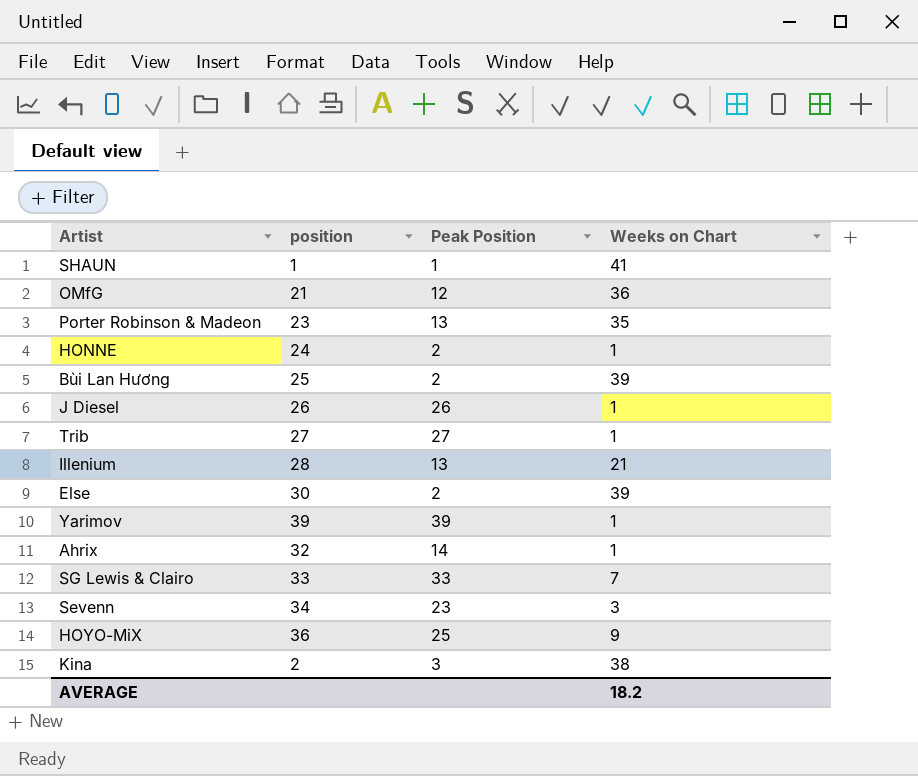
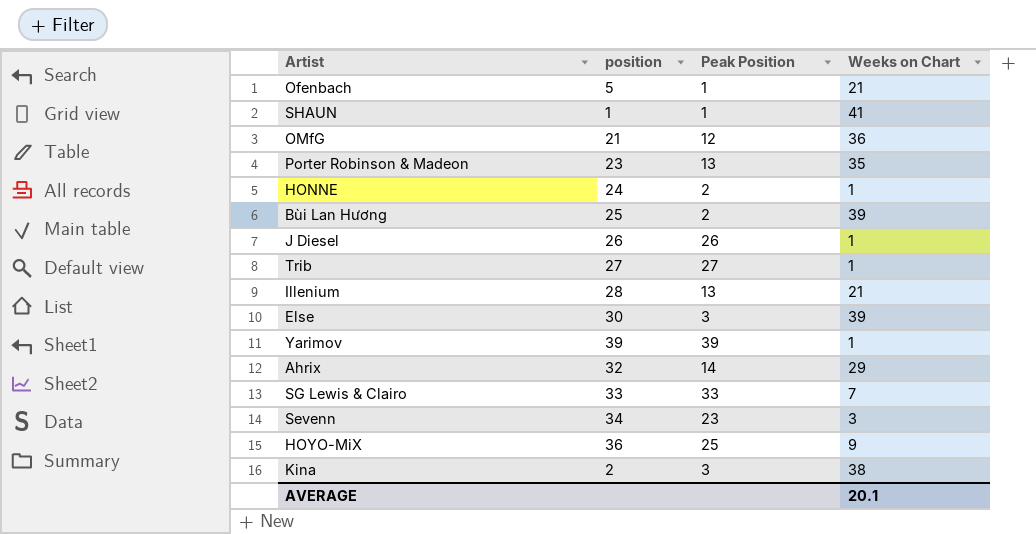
row Ofenbach: none -> 5 | 1 | 21
Else | Peak Position: 2 -> 3
Ahrix | Weeks on Chart: 1 -> 29
AVERAGE | Weeks on Chart: 18.2 -> 20.1

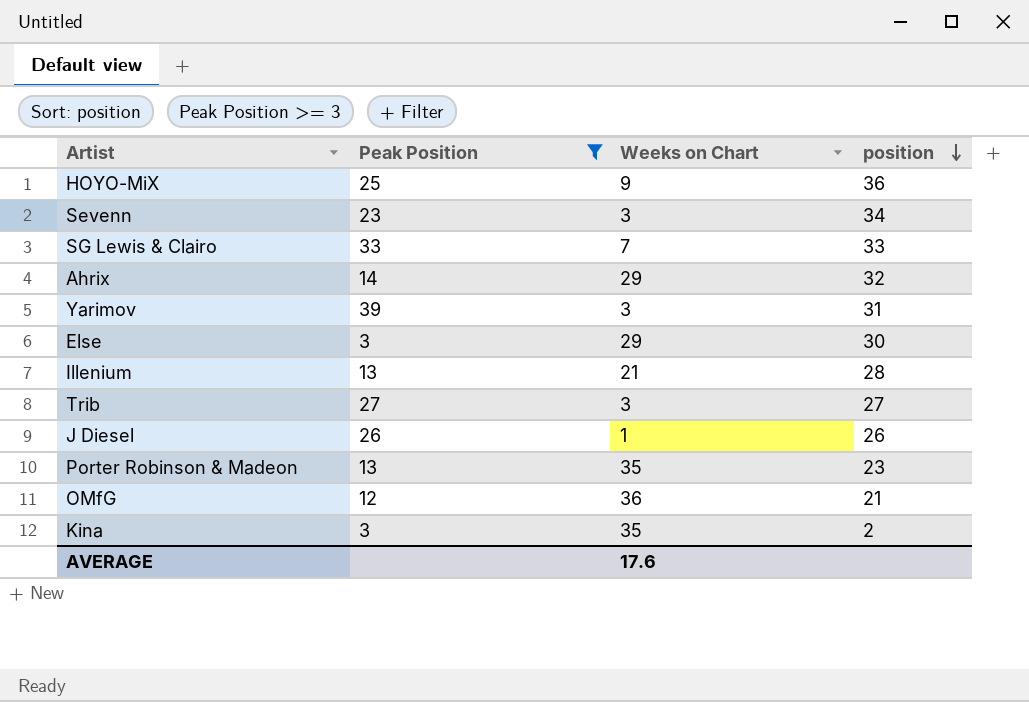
filter: none -> Peak Position >= 3
row order: none -> position descending
column position | position: 2 -> 4
Yarimov | Weeks on Chart: 1 -> 3
Yarimov | position: 39 -> 31
Else | Weeks on Chart: 39 -> 29
Trib | Weeks on Chart: 1 -> 3
Kina | Weeks on Chart: 38 -> 35
AVERAGE | Weeks on Chart: 20.1 -> 17.6

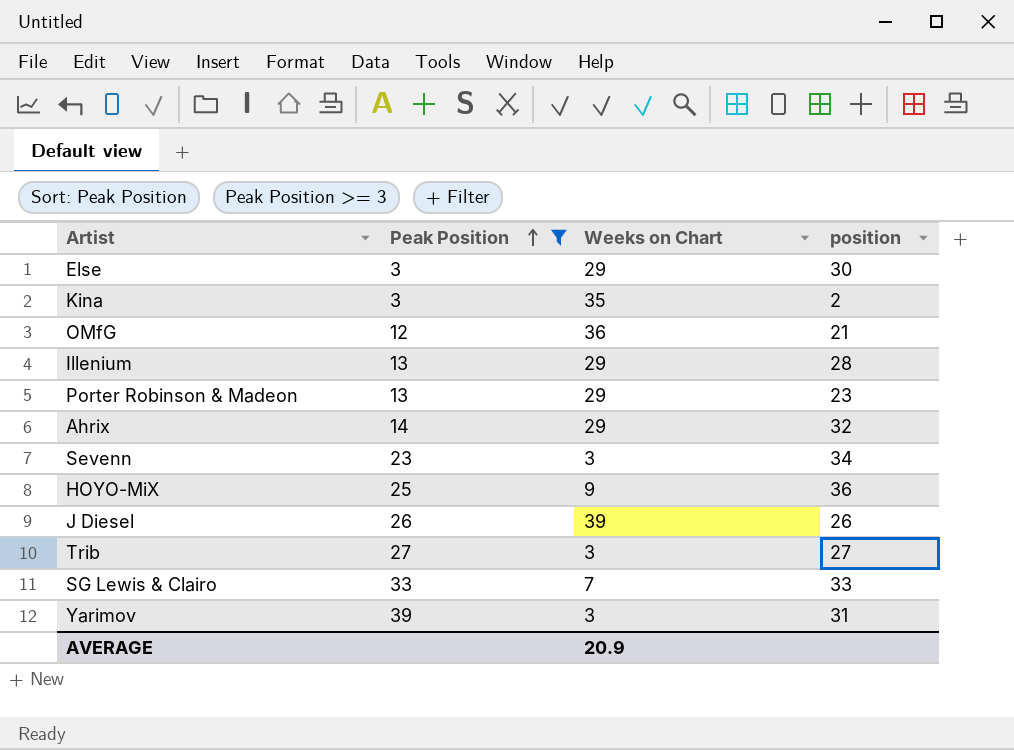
row order: position descending -> Peak Position ascending
Illenium | Weeks on Chart: 21 -> 29
Porter Robinson & Madeon | Weeks on Chart: 35 -> 29
J Diesel | Weeks on Chart: 1 -> 39
AVERAGE | Weeks on Chart: 17.6 -> 20.9

